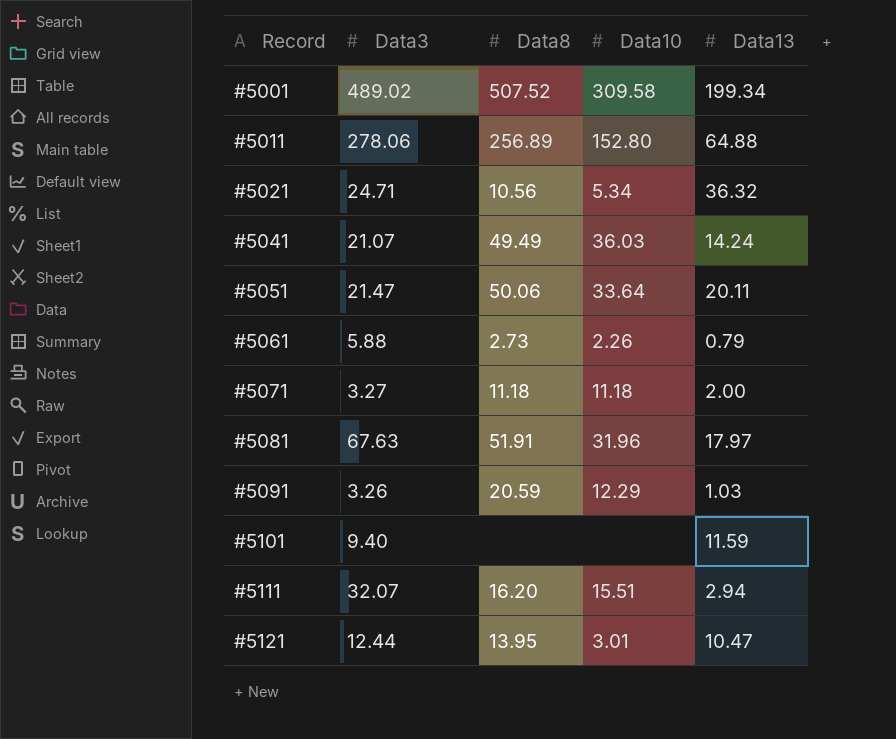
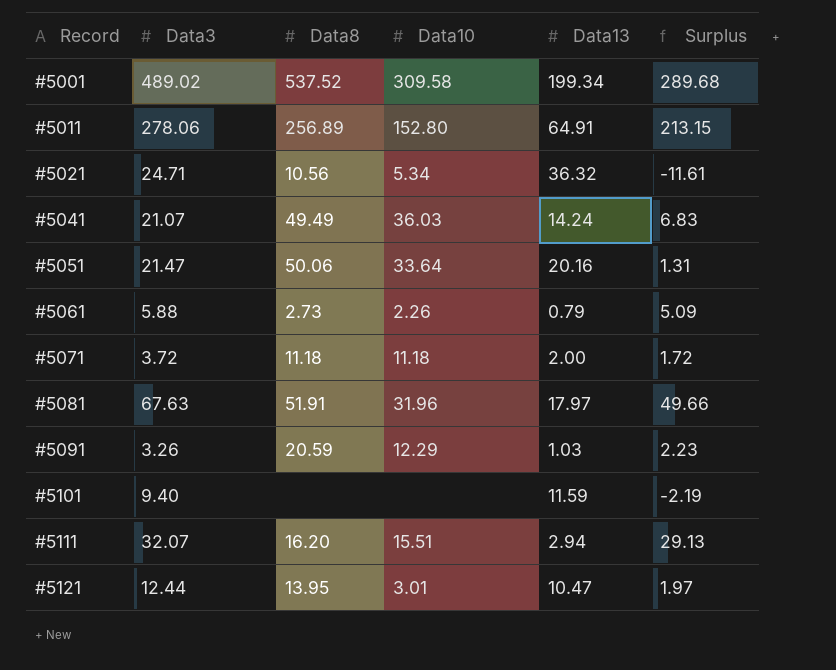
column Surplus | formula: none -> [Data3] - [Data13]
#5001 | Data8: 507.52 -> 537.52
#5011 | Data13: 64.88 -> 64.91
#5051 | Data13: 20.11 -> 20.16
#5071 | Data3: 3.27 -> 3.72

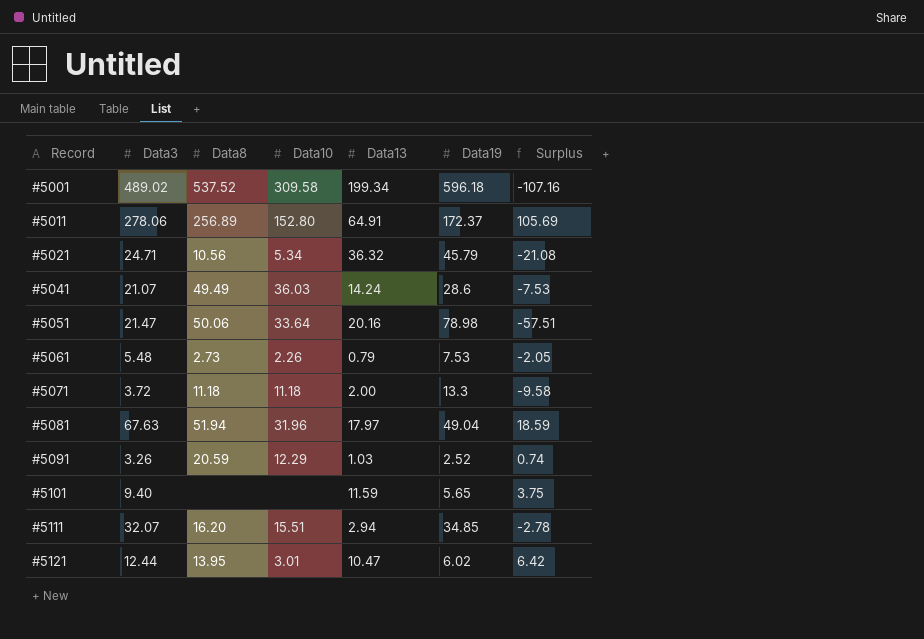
column Data19 | position: none -> 6
column Surplus | formula: [Data3] - [Data13] -> [Data3] - [Data19]
#5061 | Data3: 5.88 -> 5.48
#5081 | Data8: 51.91 -> 51.94

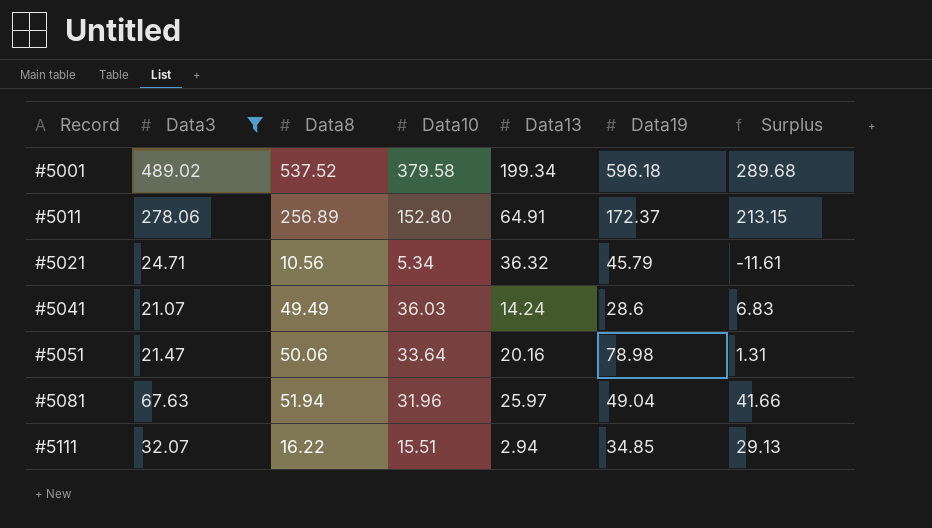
filter: none -> Data3 >= 21.07
column Surplus | formula: [Data3] - [Data19] -> [Data3] - [Data13]
#5001 | Data10: 309.58 -> 379.58
#5081 | Data13: 17.97 -> 25.97
#5111 | Data8: 16.20 -> 16.22

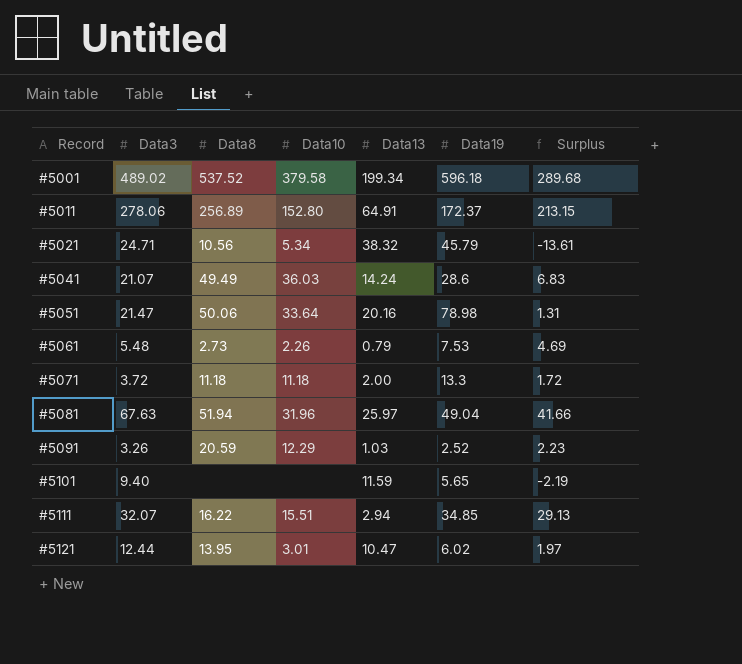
filter: Data3 >= 21.07 -> none
#5021 | Data13: 36.32 -> 38.32
#5021 | Surplus: -11.61 -> -13.61

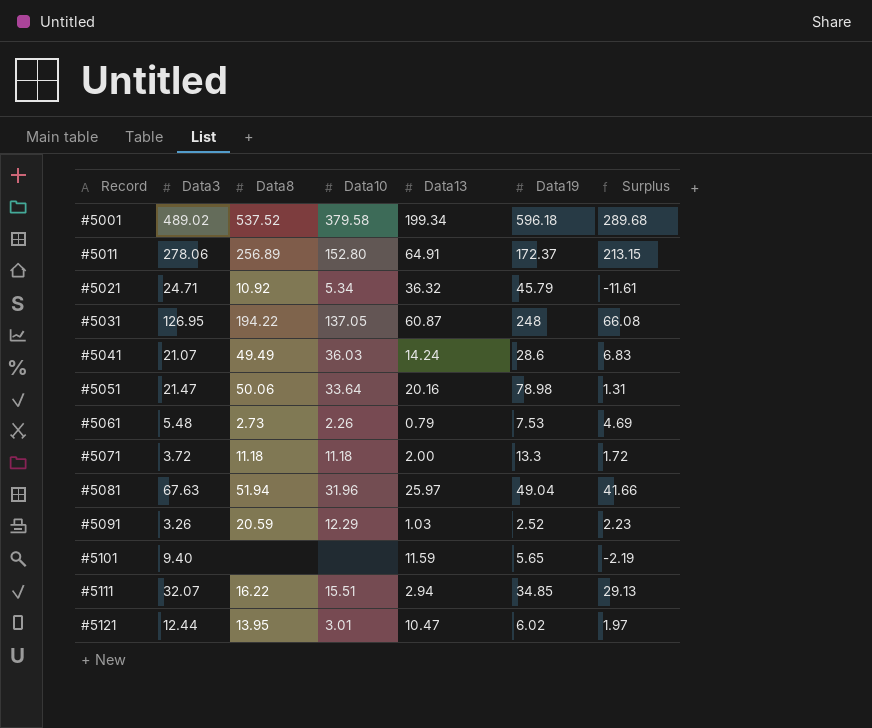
#5021 | Data8: 10.56 -> 10.92
#5021 | Data13: 38.32 -> 36.32
#5021 | Surplus: -13.61 -> -11.61
row #5031: none -> 126.95 | 194.22 | 137.05 | 60.87 | 248 | 66.08

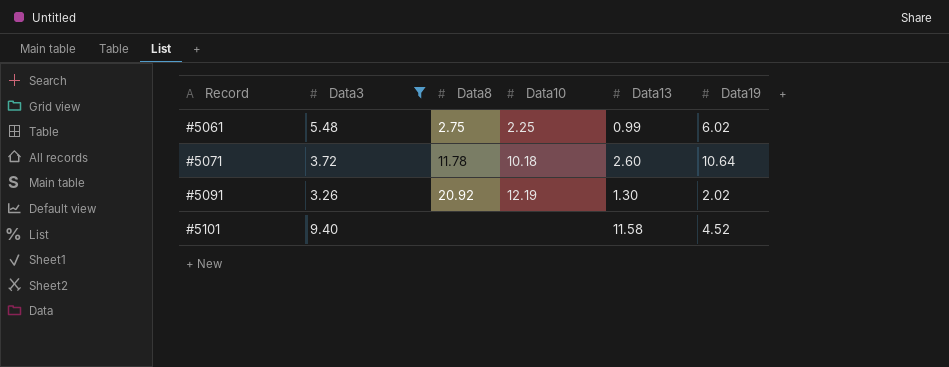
filter: none -> Data3 <= 9.40
column Surplus | formula: [Data3] - [Data13] -> none
#5061 | Data8: 2.73 -> 2.75
#5061 | Data10: 2.26 -> 2.25
#5061 | Data13: 0.79 -> 0.99
#5061 | Data19: 7.53 -> 6.02
#5071 | Data8: 11.18 -> 11.78
#5071 | Data10: 11.18 -> 10.18
#5071 | Data13: 2.00 -> 2.60
#5071 | Data19: 13.3 -> 10.64
#5091 | Data8: 20.59 -> 20.92
#5091 | Data10: 12.29 -> 12.19
#5091 | Data13: 1.03 -> 1.30
#5091 | Data19: 2.52 -> 2.02
#5101 | Data13: 11.59 -> 11.58
#5101 | Data19: 5.65 -> 4.52

